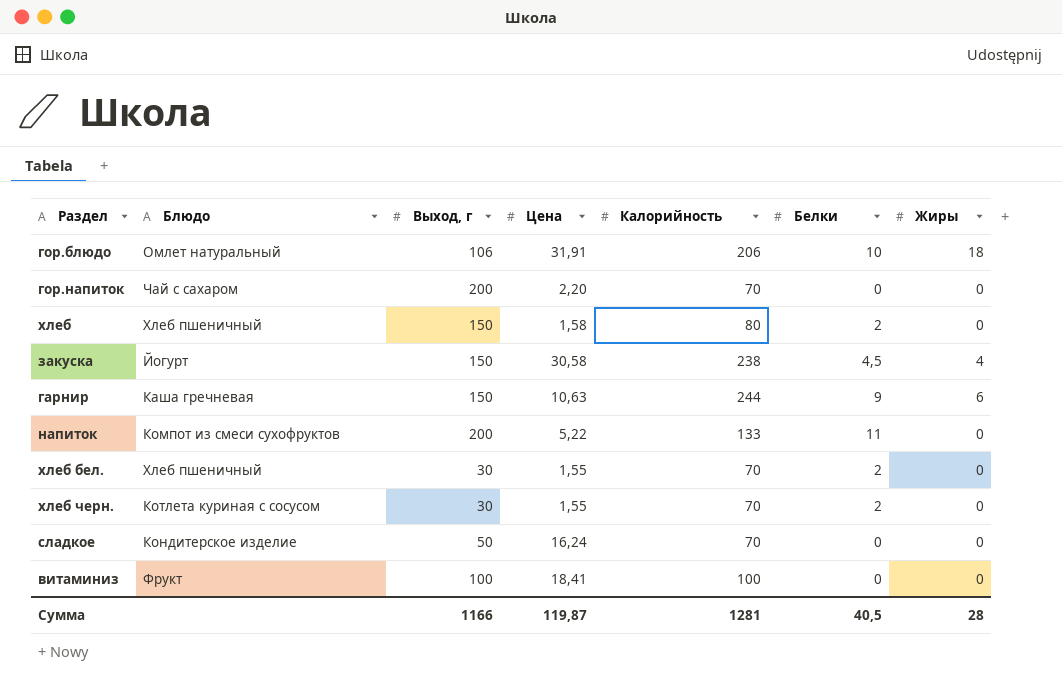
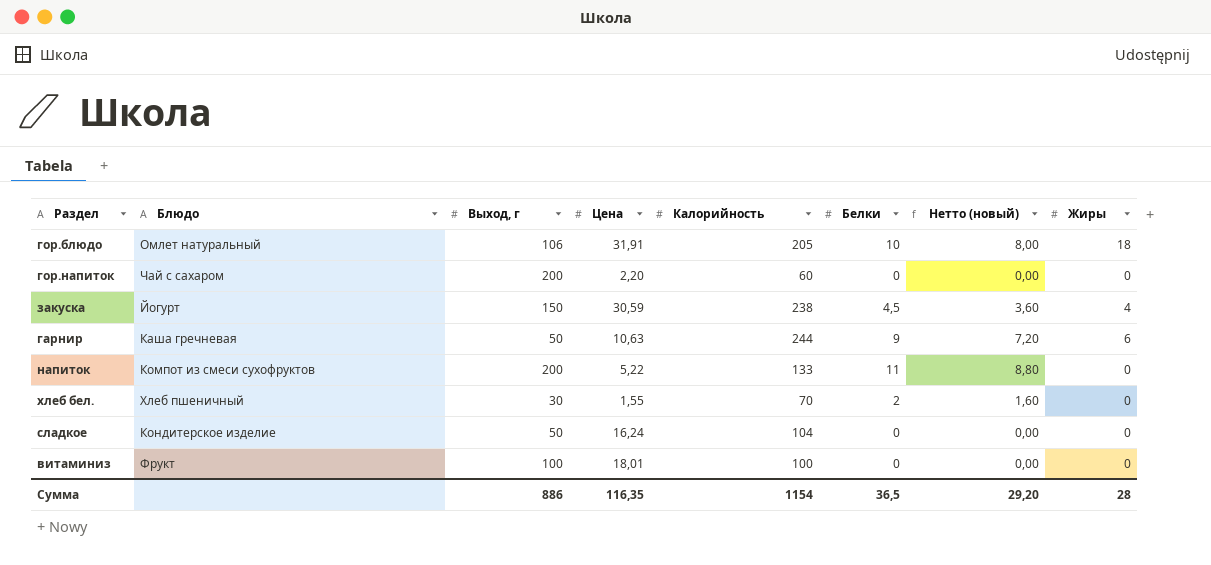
column Нетто (новый) | formula: none -> [Белки] * 0,8
row хлеб: Хлеб пшеничный | 150 | 1,58 | 80 | 2 | 0 -> none
row хлеб черн.: Котлета куриная с сосусом | 30 | 1,55 | 70 | 2 | 0 -> none
гор.блюдо | Калорийность: 206 -> 205
гор.напиток | Калорийность: 70 -> 60
закуска | Цена: 30,58 -> 30,59
гарнир | Выход, г: 150 -> 50
сладкое | Калорийность: 70 -> 104
витаминиз | Цена: 18,41 -> 18,01
Сумма | Выход, г: 1166 -> 886
Сумма | Цена: 119,87 -> 116,35
Сумма | Калорийность: 1281 -> 1154
Сумма | Белки: 40,5 -> 36,5

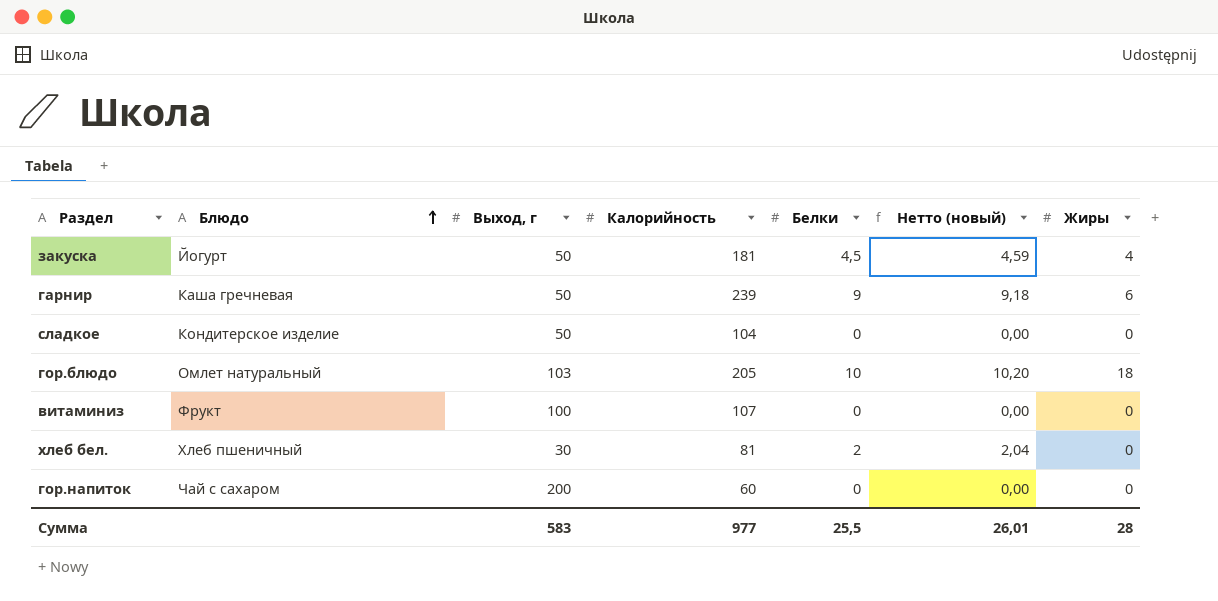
row order: none -> Блюдо ascending
column Цена | position: 4 -> none
column Нетто (новый) | formula: [Белки] * 0,8 -> [Белки] * 1,02
row напиток: Компот из смеси сухофруктов | 200 | 5,22 | 133 | 11 | 8,80 | 0 -> none
закуска | Выход, г: 150 -> 50
закуска | Калорийность: 238 -> 181
гарнир | Калорийность: 244 -> 239
гор.блюдо | Выход, г: 106 -> 103
витаминиз | Калорийность: 100 -> 107
хлеб бел. | Калорийность: 70 -> 81
Сумма | Выход, г: 886 -> 583
Сумма | Калорийность: 1154 -> 977
Сумма | Белки: 36,5 -> 25,5
Сумма | Нетто (новый): 29,20 -> 26,01

